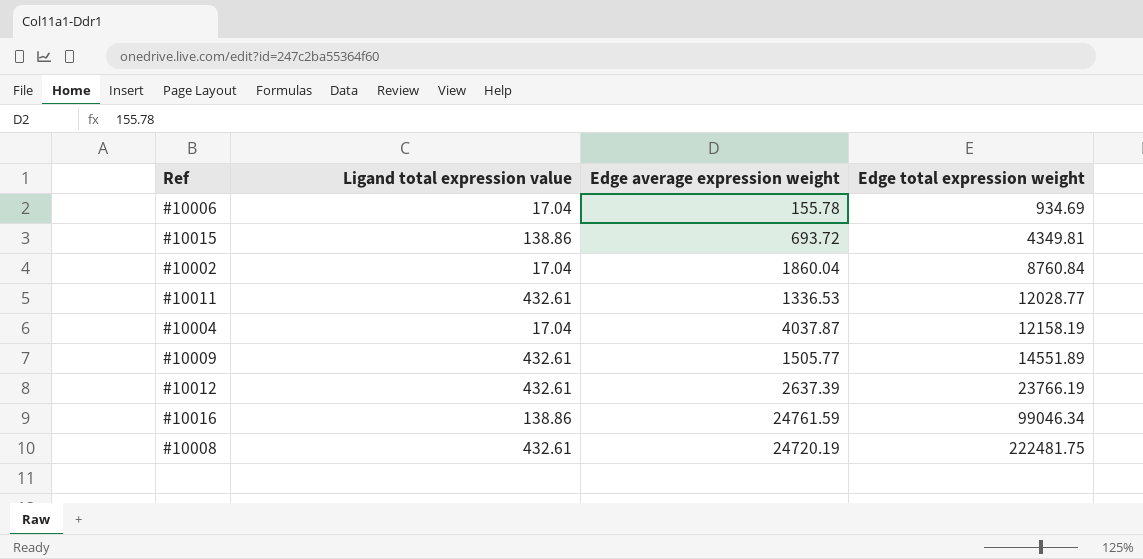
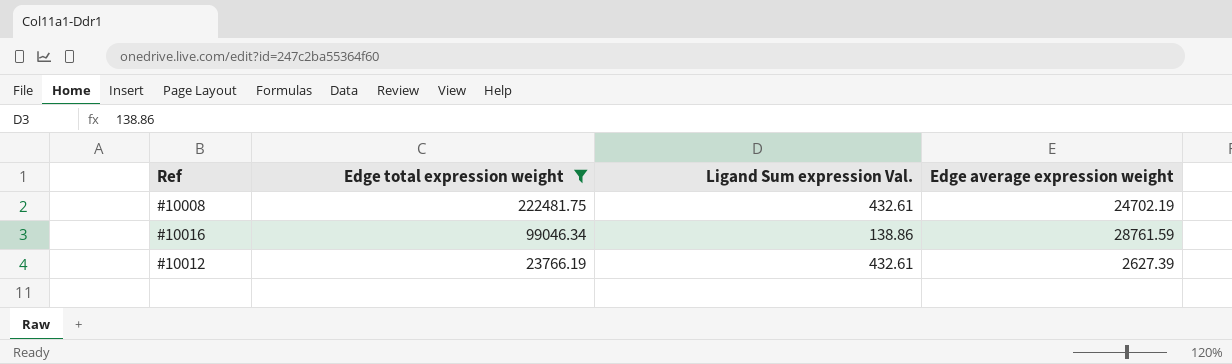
filter: none -> Edge total expression weight >= 23766.19
row order: Edge total expression weight ascending -> Edge total expression weight descending
column Edge total expression weight | position: 4 -> 2
column name: Ligand total expression value -> Ligand Sum expression Val.
#10008 | Edge average expression weight: 24720.19 -> 24702.19
#10016 | Edge average expression weight: 24761.59 -> 28761.59
#10012 | Edge average expression weight: 2637.39 -> 2627.39

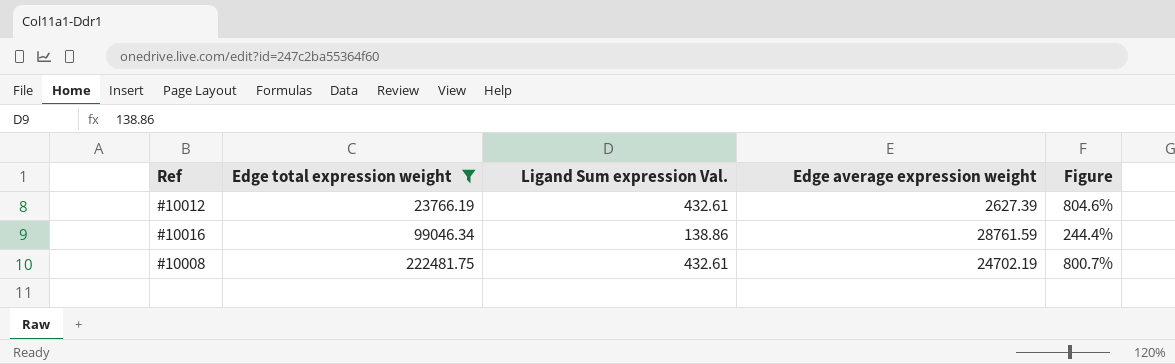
row order: Edge total expression weight descending -> Edge total expression weight ascending
column Figure | formula: none -> ([Edge total expression weight] - [Edge average expression weight]) / [Edge average expression weight]

